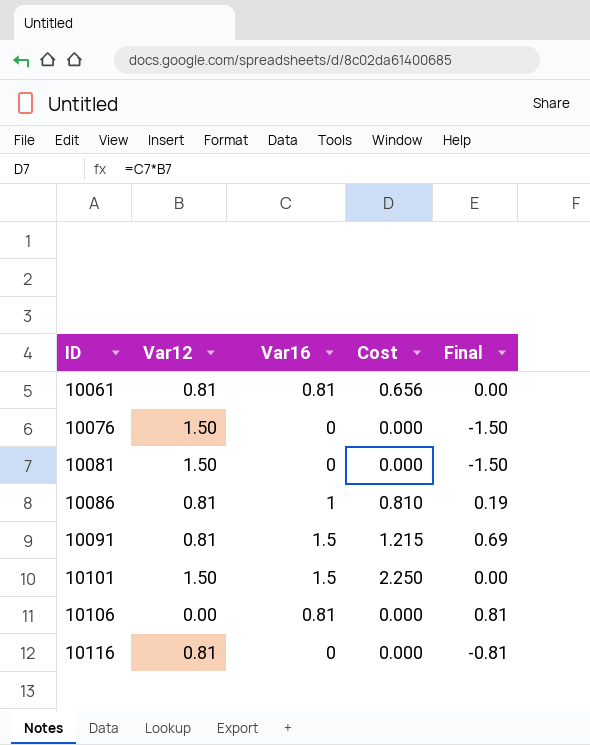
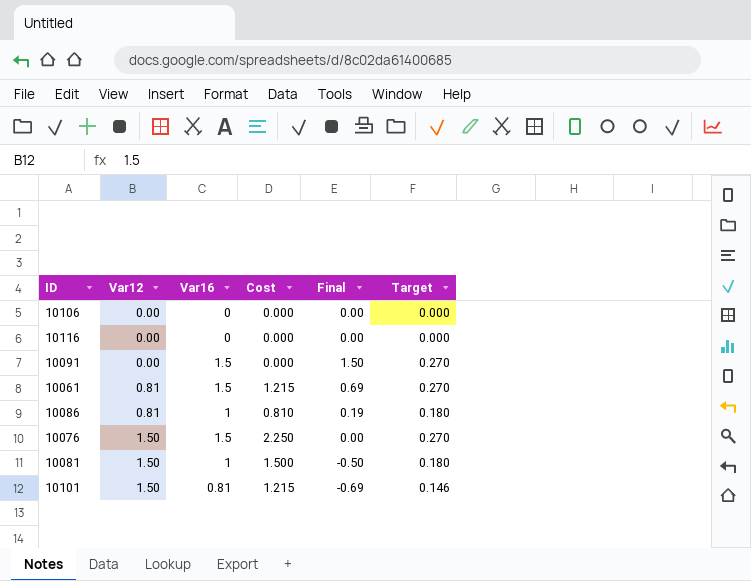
row order: ID ascending -> Var12 ascending
column Target | formula: none -> [Var16] * 0.18
10106 | Var16: 0.81 -> 0
10106 | Final: 0.81 -> 0.00
10116 | Var12: 0.81 -> 0.00
10116 | Final: -0.81 -> 0.00
10091 | Var12: 0.81 -> 0.00
10091 | Cost: 1.215 -> 0.000
10091 | Final: 0.69 -> 1.50
10061 | Var16: 0.81 -> 1.5
10061 | Cost: 0.656 -> 1.215
10061 | Final: 0.00 -> 0.69
10076 | Var16: 0 -> 1.5
10076 | Cost: 0.000 -> 2.250
10076 | Final: -1.50 -> 0.00
10081 | Var16: 0 -> 1
10081 | Cost: 0.000 -> 1.500
10081 | Final: -1.50 -> -0.50
10101 | Var16: 1.5 -> 0.81
10101 | Cost: 2.250 -> 1.215
10101 | Final: 0.00 -> -0.69

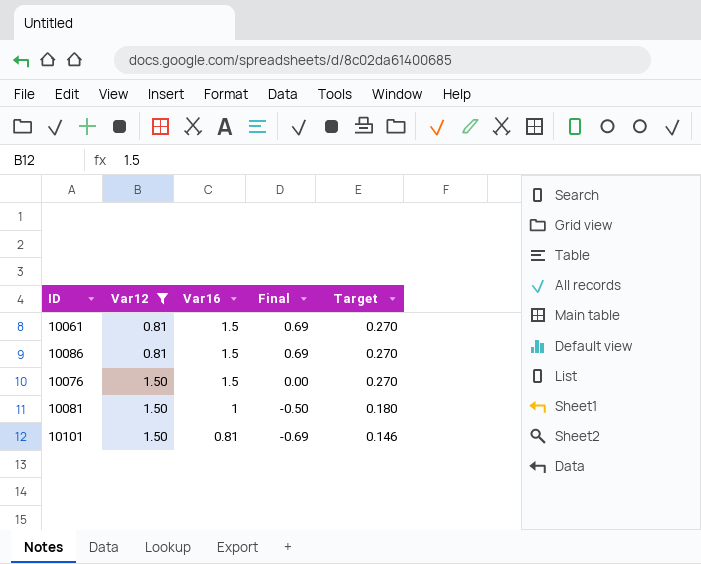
filter: none -> Var12 != 0.00
column Cost | formula: [Var12] * [Var16] -> none
10086 | Var16: 1 -> 1.5
10086 | Final: 0.19 -> 0.69
10086 | Target: 0.180 -> 0.270

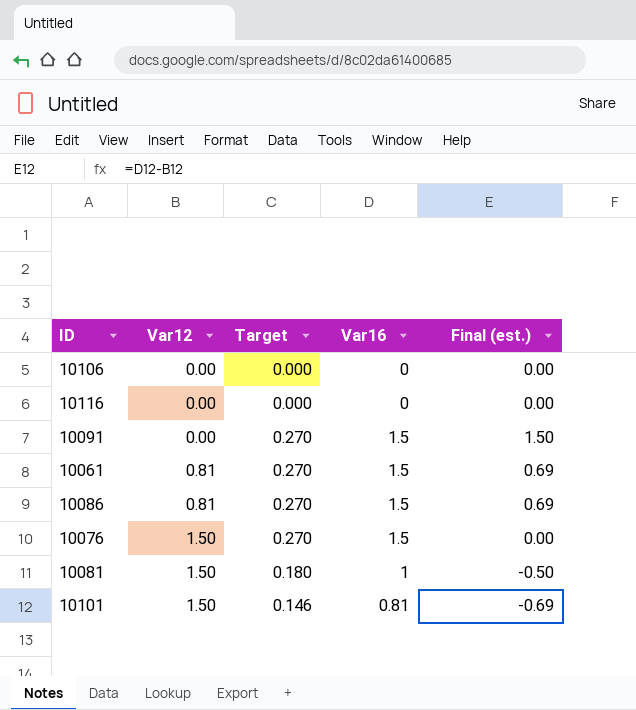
filter: Var12 != 0.00 -> none
column Target | position: 5 -> 3
column name: Final -> Final (est.)

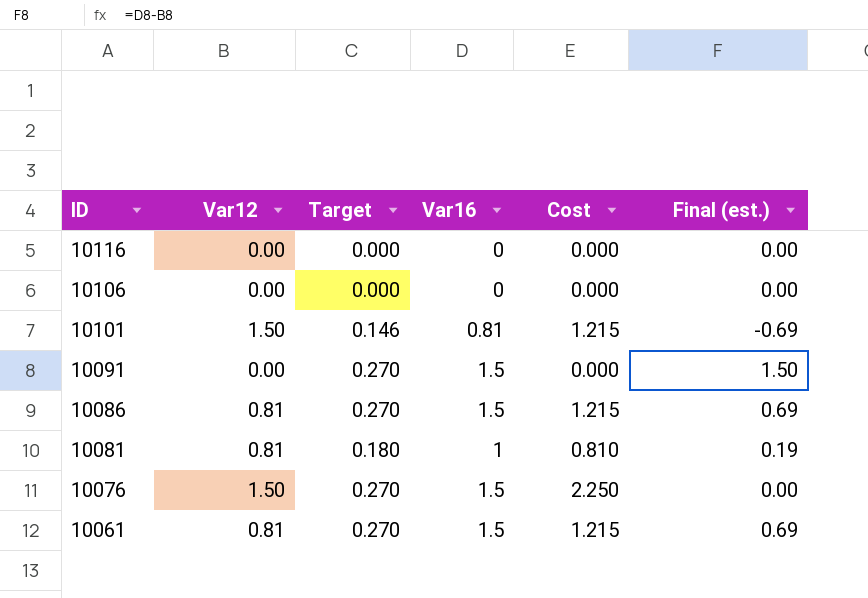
row order: Var12 ascending -> ID descending
column Cost | formula: none -> [Var12] * [Var16]
10081 | Var12: 1.50 -> 0.81
10081 | Final (est.): -0.50 -> 0.19

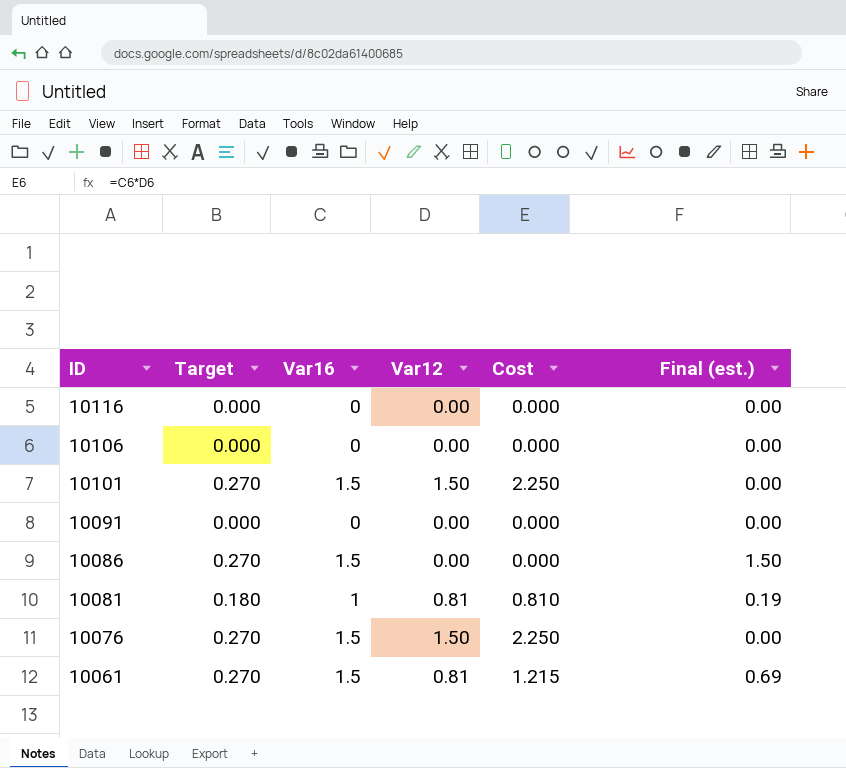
column Var12 | position: 2 -> 4
10101 | Target: 0.146 -> 0.270
10101 | Var16: 0.81 -> 1.5
10101 | Cost: 1.215 -> 2.250
10101 | Final (est.): -0.69 -> 0.00
10091 | Target: 0.270 -> 0.000
10091 | Var16: 1.5 -> 0
10091 | Final (est.): 1.50 -> 0.00
10086 | Var12: 0.81 -> 0.00
10086 | Cost: 1.215 -> 0.000
10086 | Final (est.): 0.69 -> 1.50

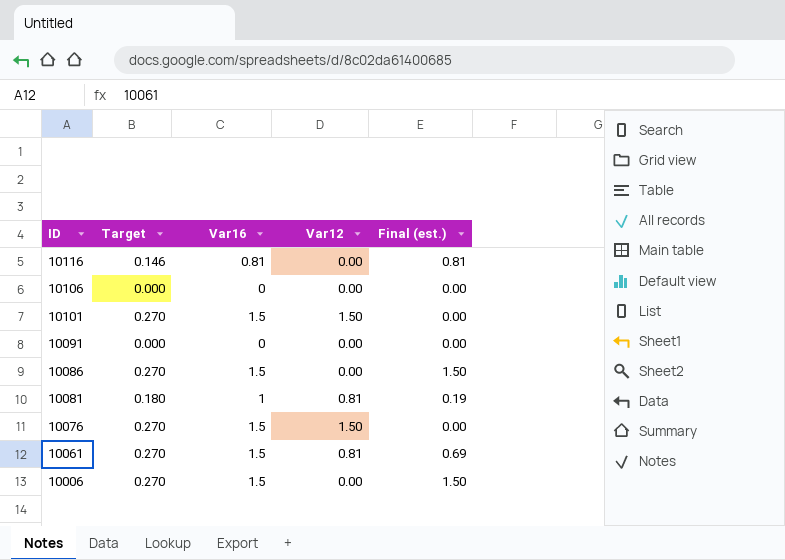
column Cost | formula: [Var16] * [Var12] -> none
10116 | Target: 0.000 -> 0.146
10116 | Var16: 0 -> 0.81
10116 | Final (est.): 0.00 -> 0.81
row 10006: none -> 0.270 | 1.5 | 0.00 | 1.50

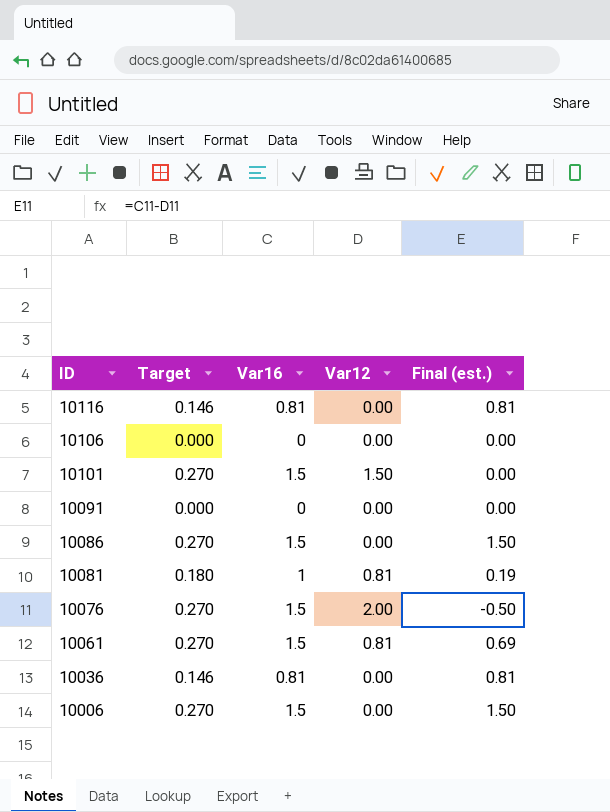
10076 | Var12: 1.50 -> 2.00
10076 | Final (est.): 0.00 -> -0.50
row 10036: none -> 0.146 | 0.81 | 0.00 | 0.81

